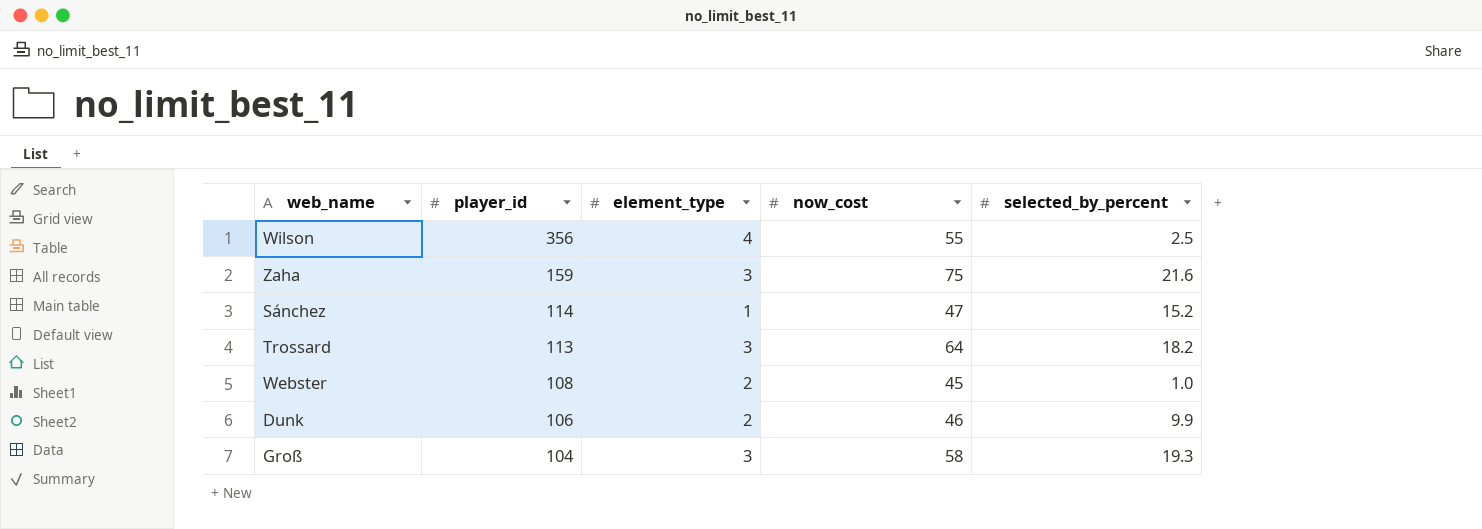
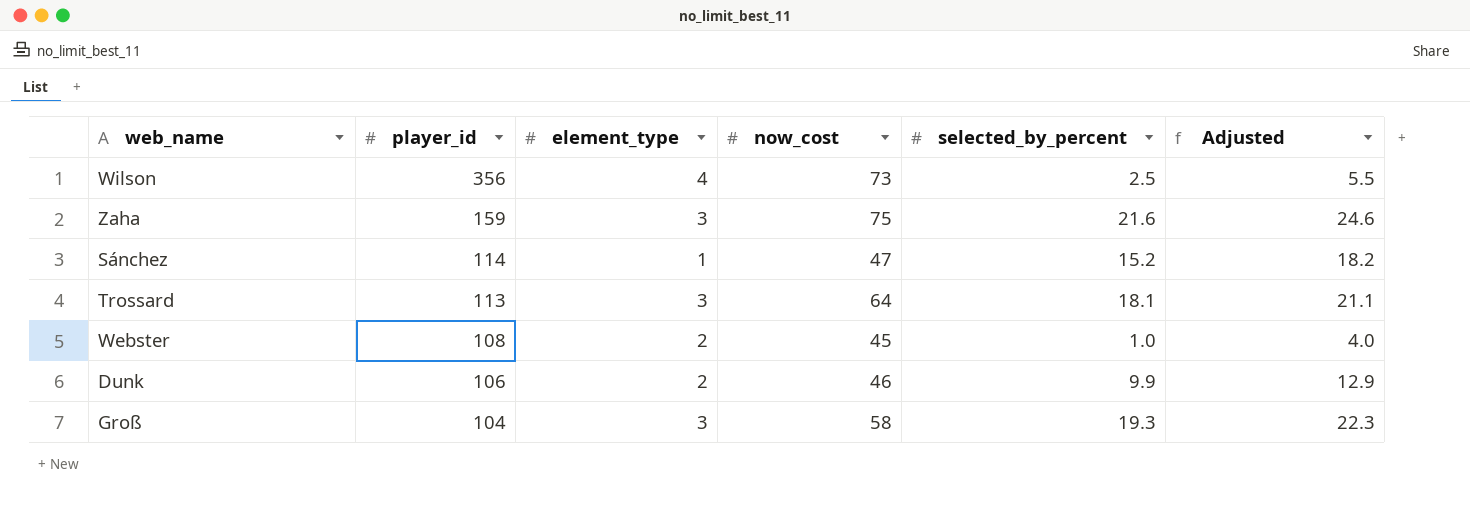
column Adjusted | formula: none -> [selected_by_percent] + 3
Wilson | now_cost: 55 -> 73
Trossard | selected_by_percent: 18.2 -> 18.1

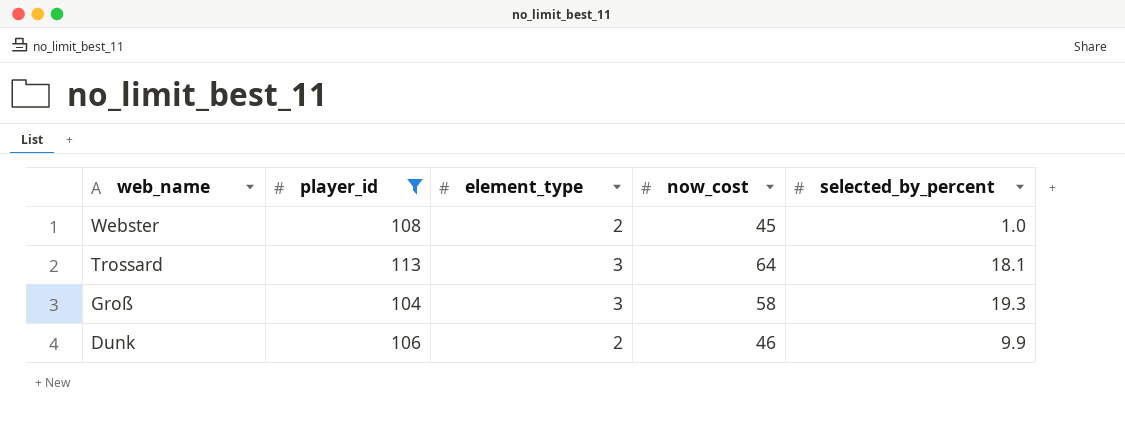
filter: none -> player_id <= 113
row order: player_id descending -> web_name descending
column Adjusted | formula: [selected_by_percent] + 3 -> none

